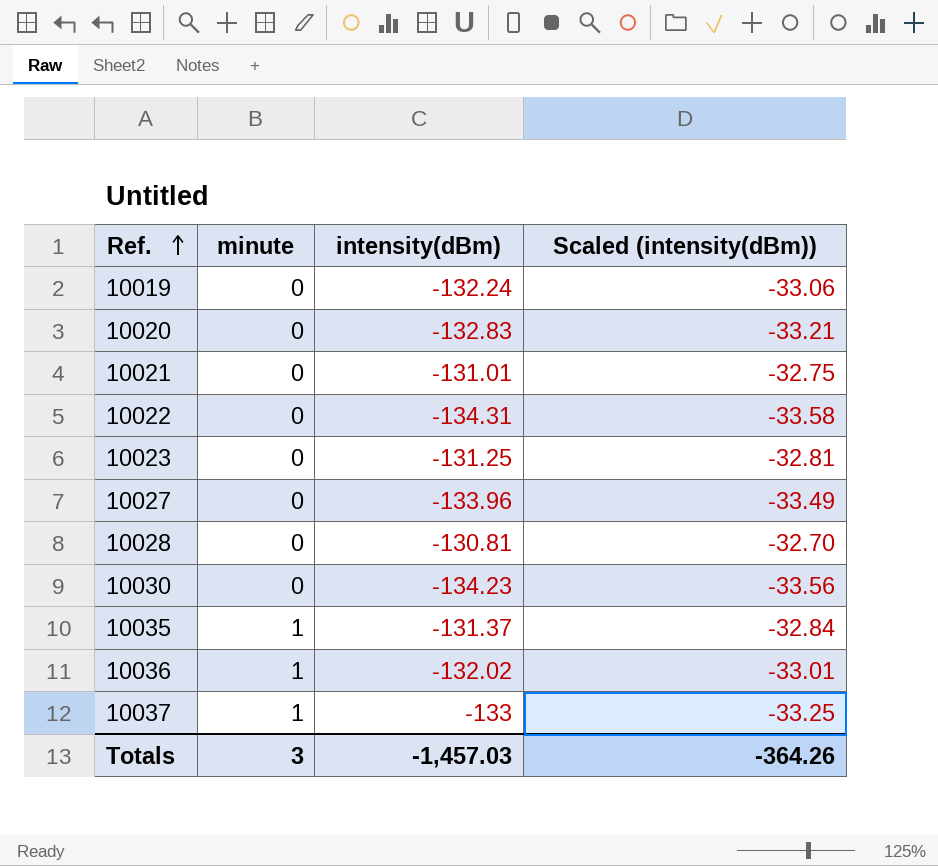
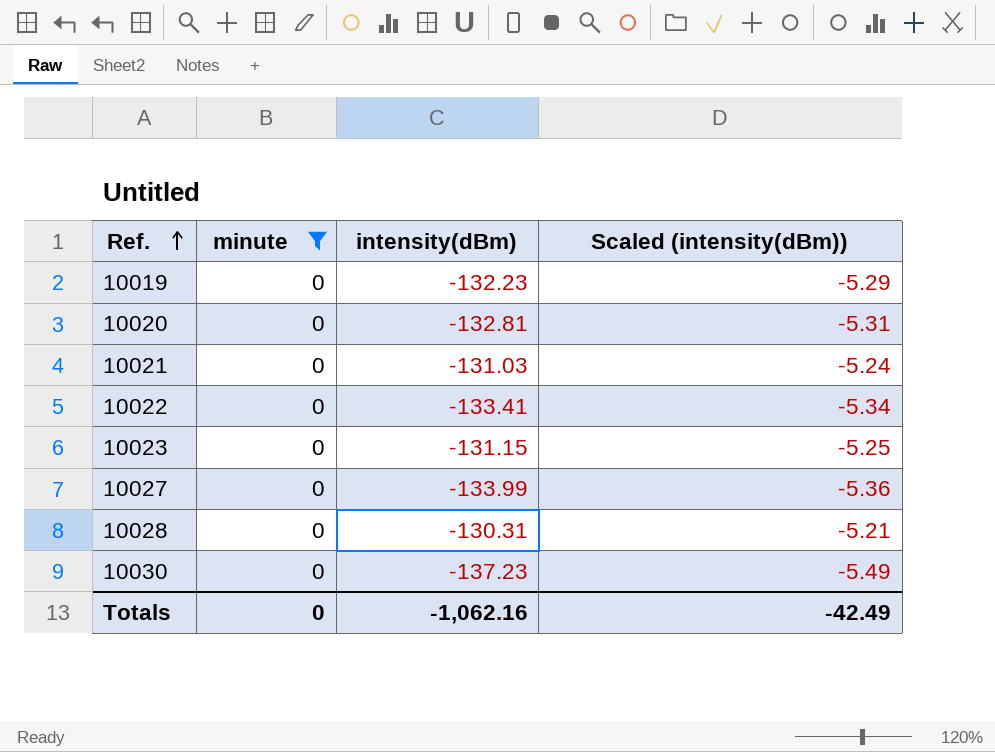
filter: none -> minute = 0
column Scaled (intensity(dBm)) | formula: [intensity(dBm)] * 0.25 -> [intensity(dBm)] * 0.04
10019 | intensity(dBm): -132.24 -> -132.23
10020 | intensity(dBm): -132.83 -> -132.81
10021 | intensity(dBm): -131.01 -> -131.03
10022 | intensity(dBm): -134.31 -> -133.41
10023 | intensity(dBm): -131.25 -> -131.15
10027 | intensity(dBm): -133.96 -> -133.99
10028 | intensity(dBm): -130.81 -> -130.31
10030 | intensity(dBm): -134.23 -> -137.23
Totals | minute: 3 -> 0
Totals | intensity(dBm): -1,457.03 -> -1,062.16
Totals | Scaled (intensity(dBm)): -364.26 -> -42.49

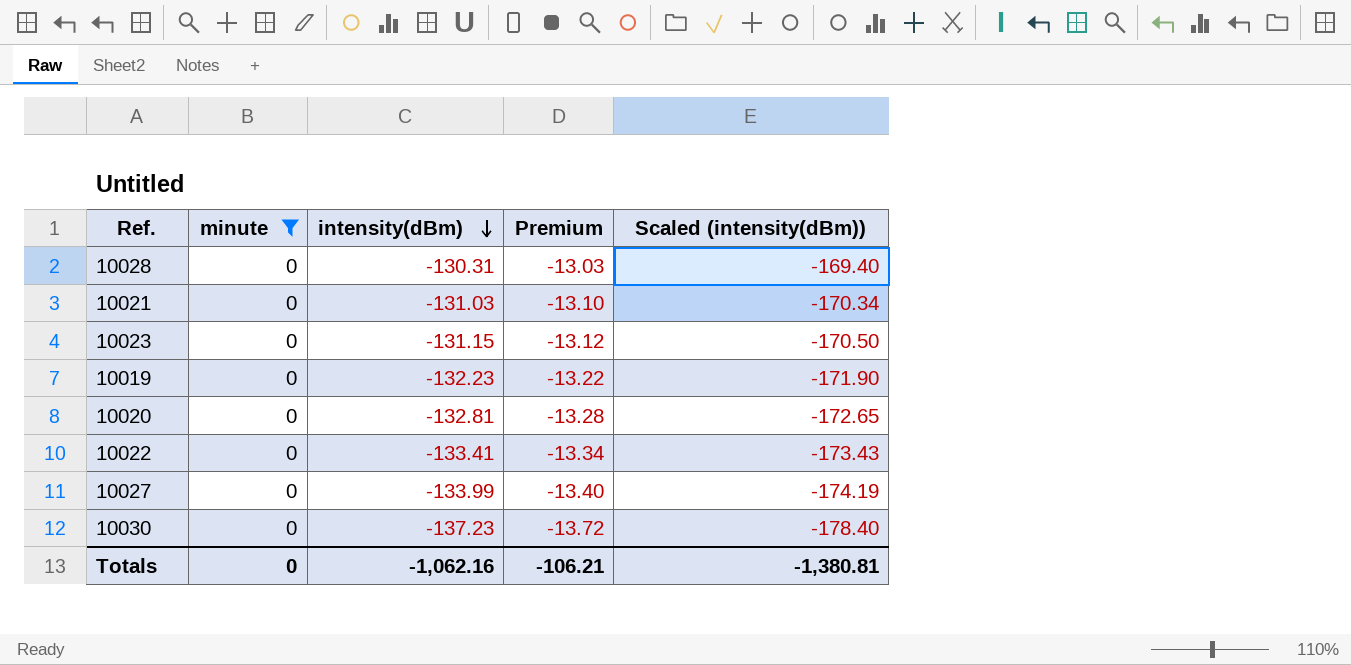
row order: Ref. ascending -> intensity(dBm) descending
column Premium | formula: none -> [intensity(dBm)] * 0.1
column Scaled (intensity(dBm)) | formula: [intensity(dBm)] * 0.04 -> [intensity(dBm)] * 1.3
Totals | Scaled (intensity(dBm)): -42.49 -> -1,380.81

